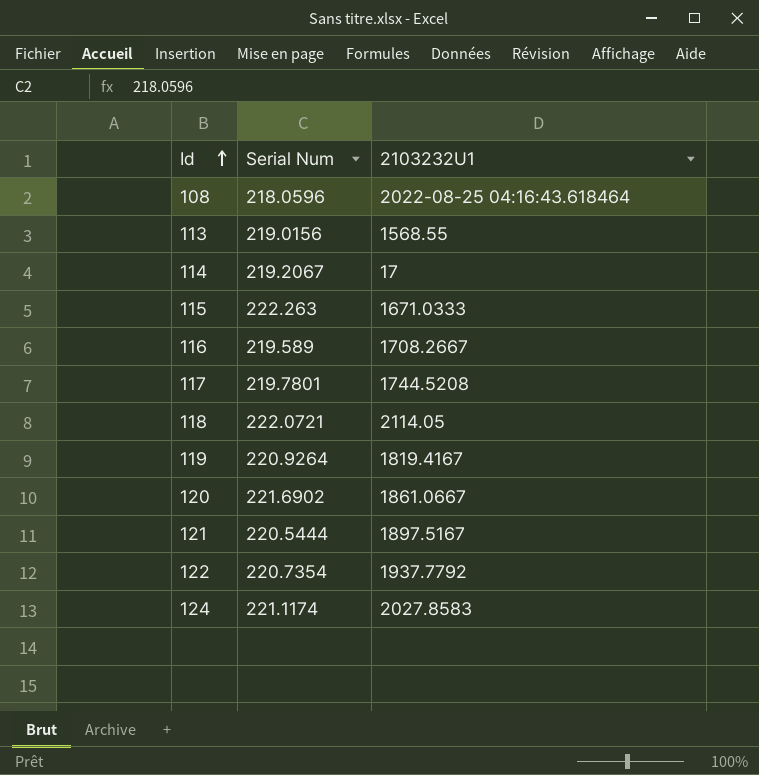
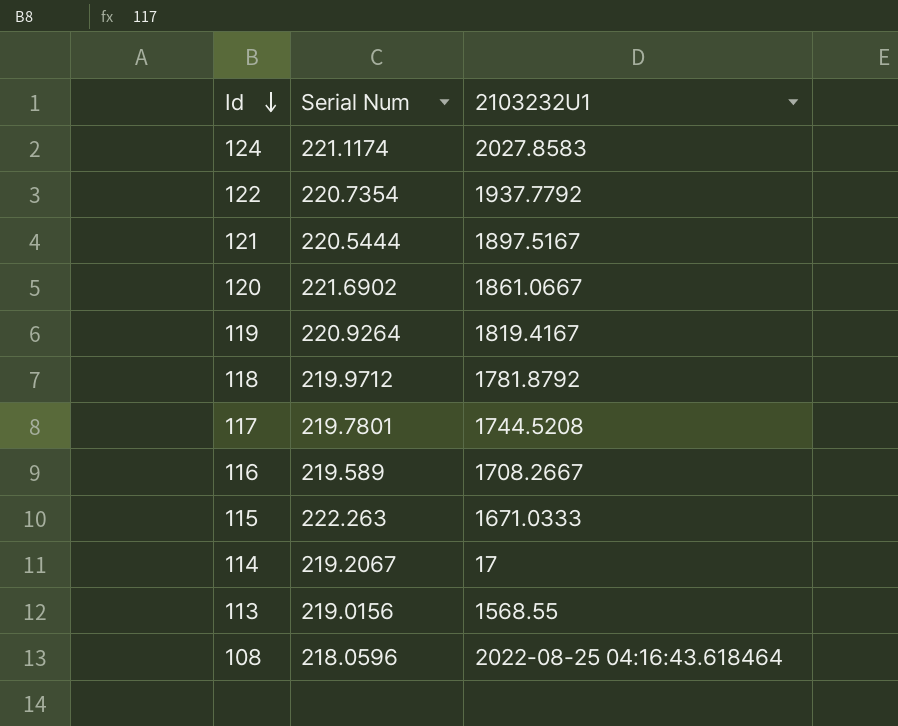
row order: Id ascending -> Id descending
118 | Serial Num: 222.0721 -> 219.9712
118 | 2103232U1: 2114.05 -> 1781.8792

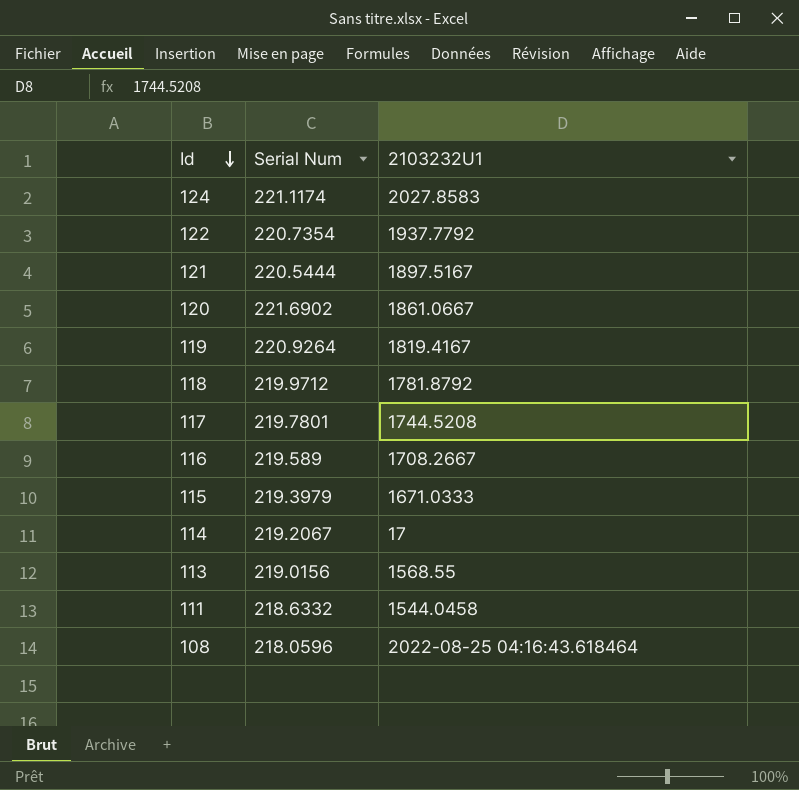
115 | Serial Num: 222.263 -> 219.3979
row 111: none -> 218.6332 | 1544.0458

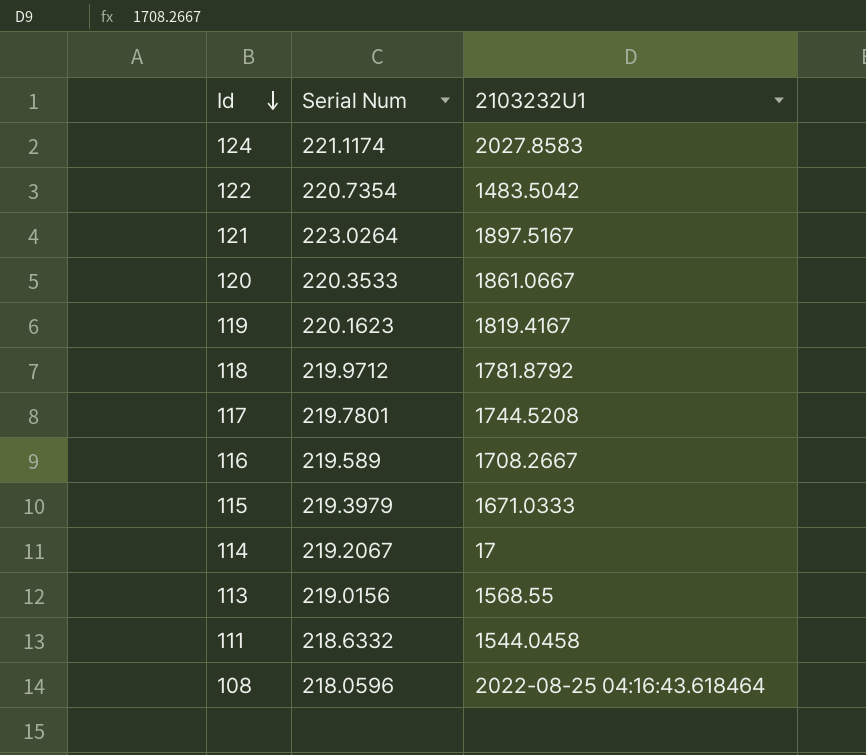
122 | 2103232U1: 1937.7792 -> 1483.5042
121 | Serial Num: 220.5444 -> 223.0264
120 | Serial Num: 221.6902 -> 220.3533
119 | Serial Num: 220.9264 -> 220.1623

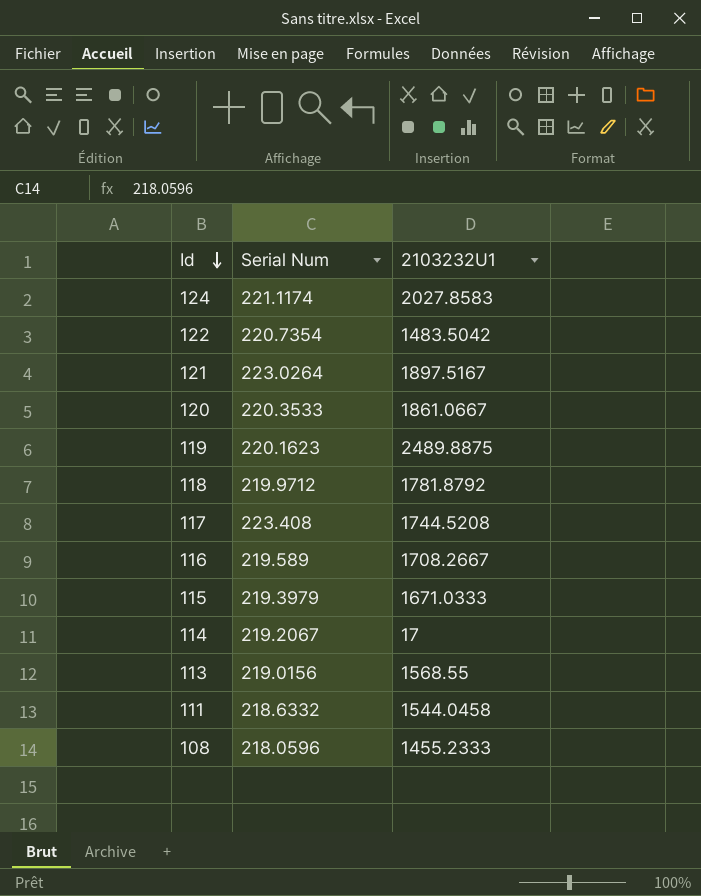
119 | 2103232U1: 1819.4167 -> 2489.8875
117 | Serial Num: 219.7801 -> 223.408
108 | 2103232U1: 2022-08-25 04:16:43.618464 -> 1455.2333

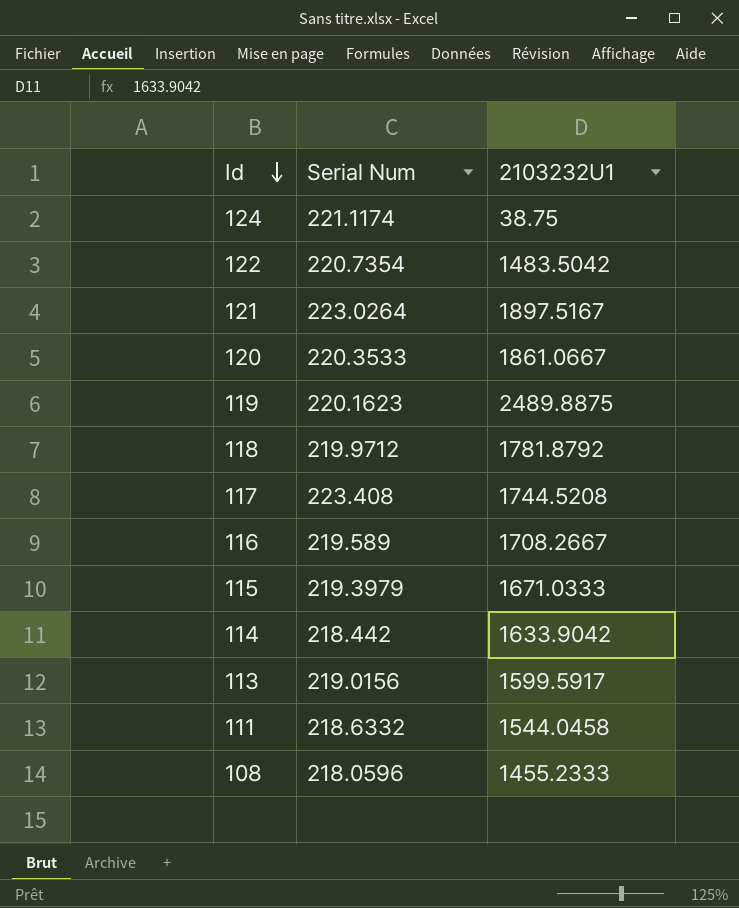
124 | 2103232U1: 2027.8583 -> 38.75
114 | Serial Num: 219.2067 -> 218.442
114 | 2103232U1: 17 -> 1633.9042
113 | 2103232U1: 1568.55 -> 1599.5917

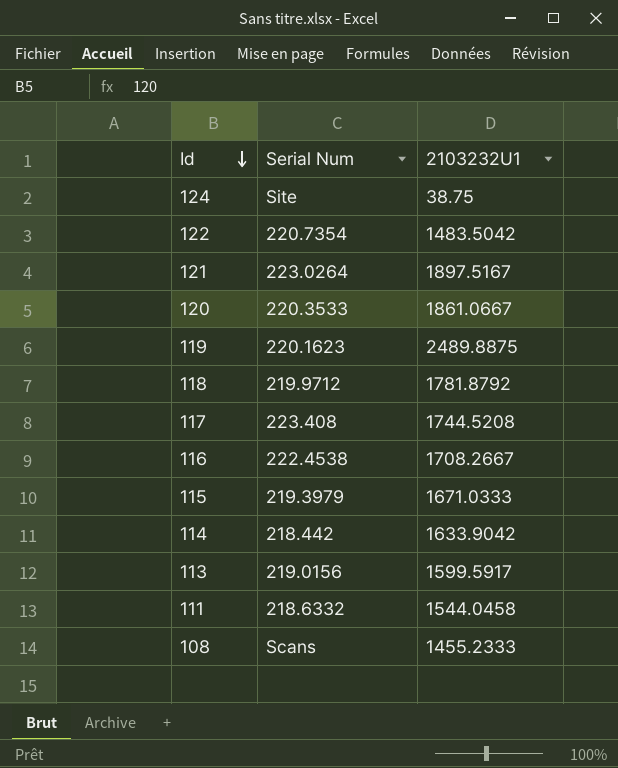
124 | Serial Num: 221.1174 -> Site
116 | Serial Num: 219.589 -> 222.4538
108 | Serial Num: 218.0596 -> Scans

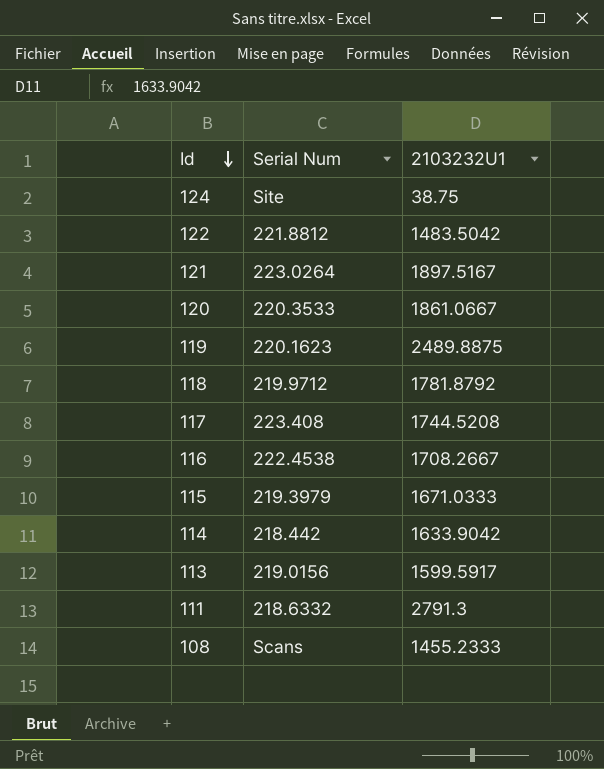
122 | Serial Num: 220.7354 -> 221.8812
111 | 2103232U1: 1544.0458 -> 2791.3

